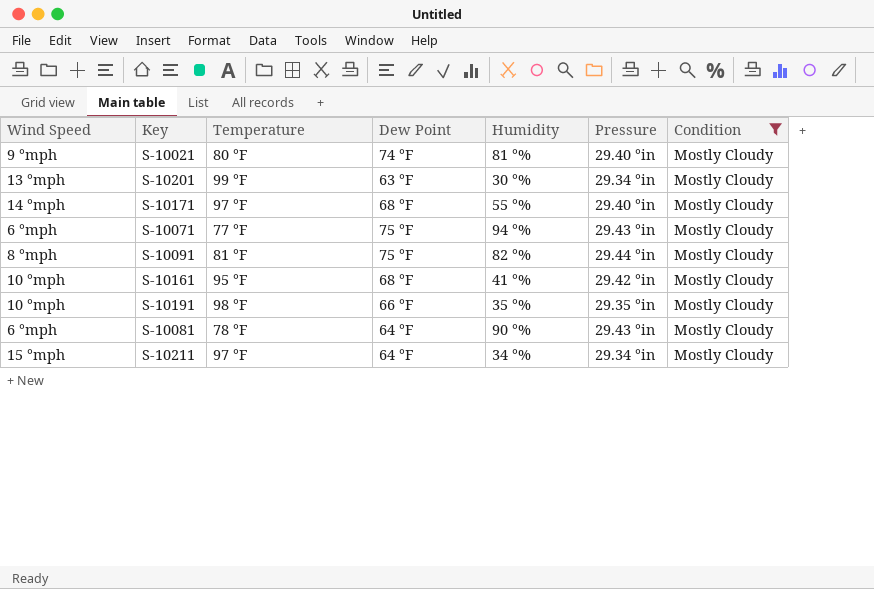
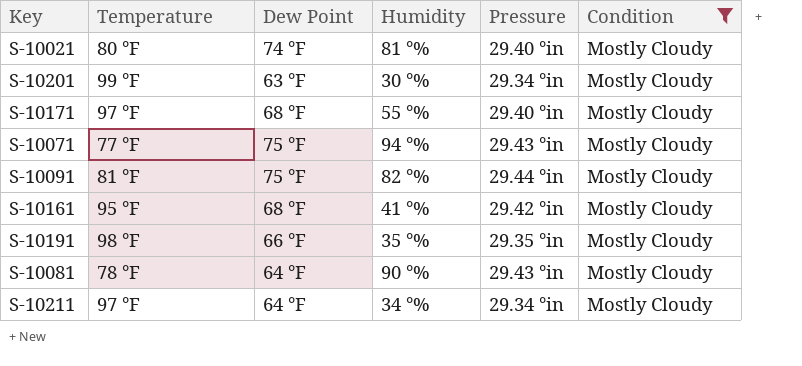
column Wind Speed | position: 1 -> none

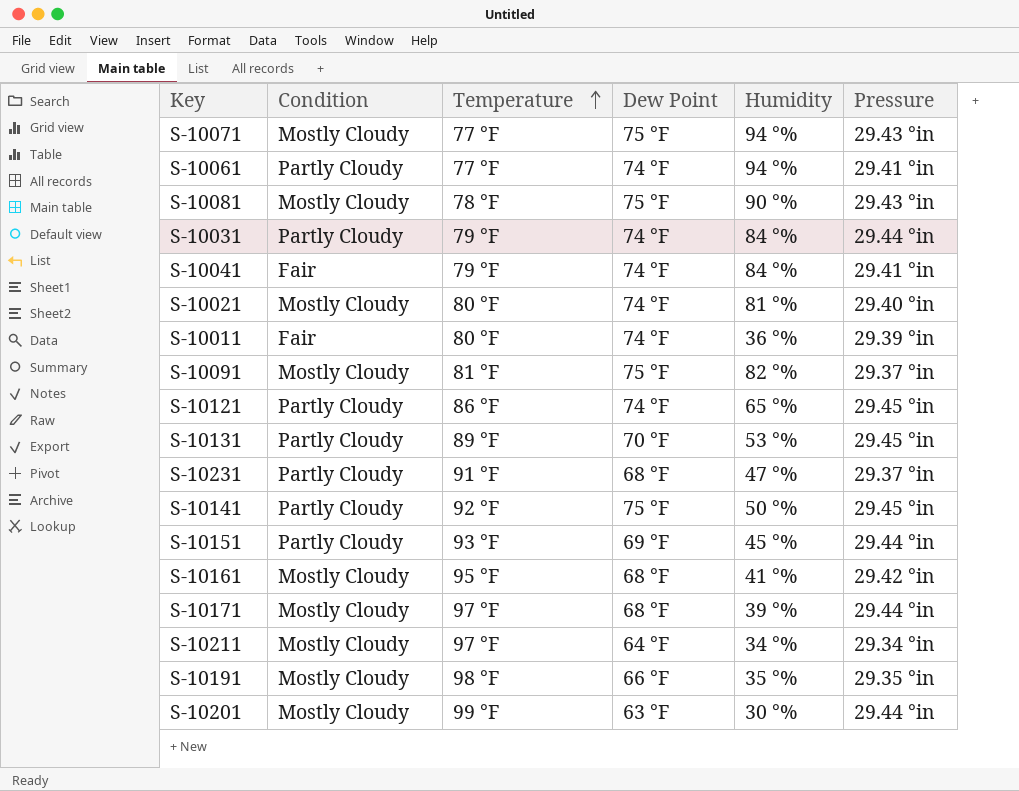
filter: Condition = Mostly Cloudy -> none
row order: none -> Temperature ascending
column Condition | position: 6 -> 2
S-10081 | Dew Point: 64 °F -> 75 °F
S-10091 | Pressure: 29.44 °in -> 29.37 °in
S-10171 | Humidity: 55 °% -> 39 °%
S-10171 | Pressure: 29.40 °in -> 29.44 °in
S-10201 | Pressure: 29.34 °in -> 29.44 °in

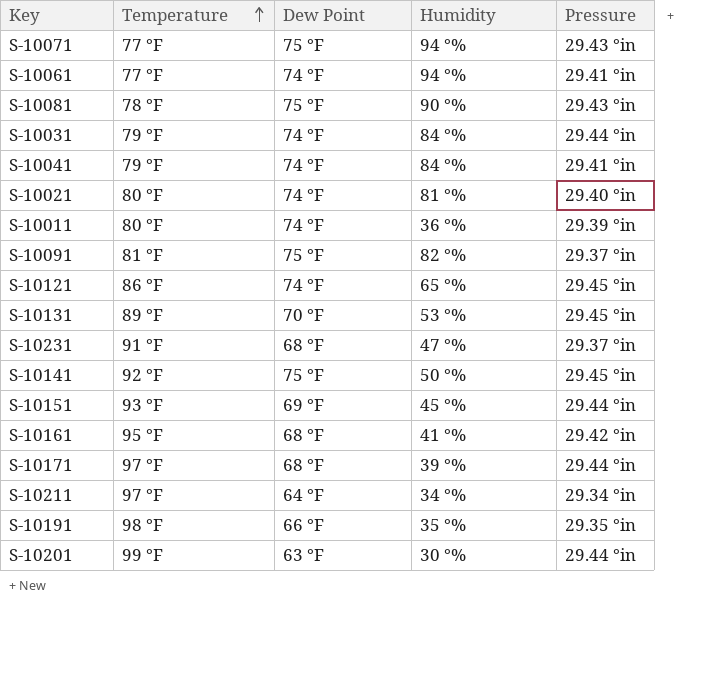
column Condition | position: 2 -> none

